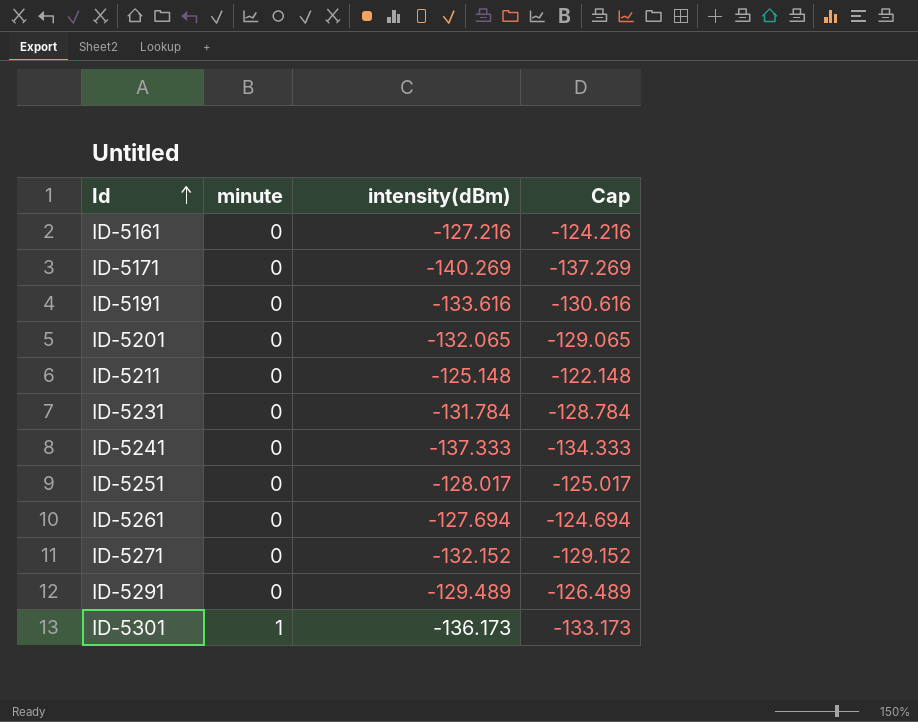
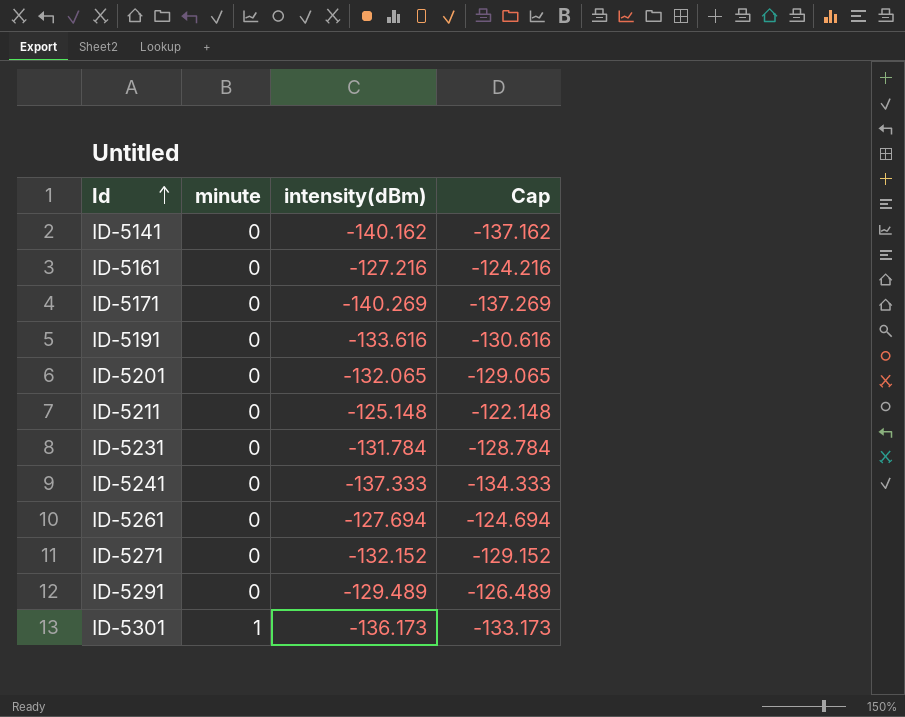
row ID-5251: 0 | -128.017 | -125.017 -> none
row ID-5141: none -> 0 | -140.162 | -137.162

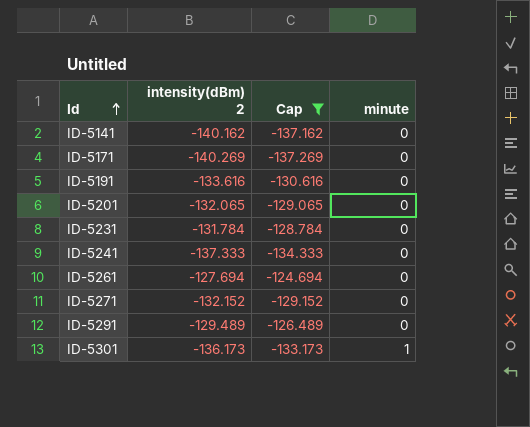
filter: none -> Cap <= -124.694
column name: intensity(dBm) -> intensity(dBm) 2
column minute | position: 2 -> 4

